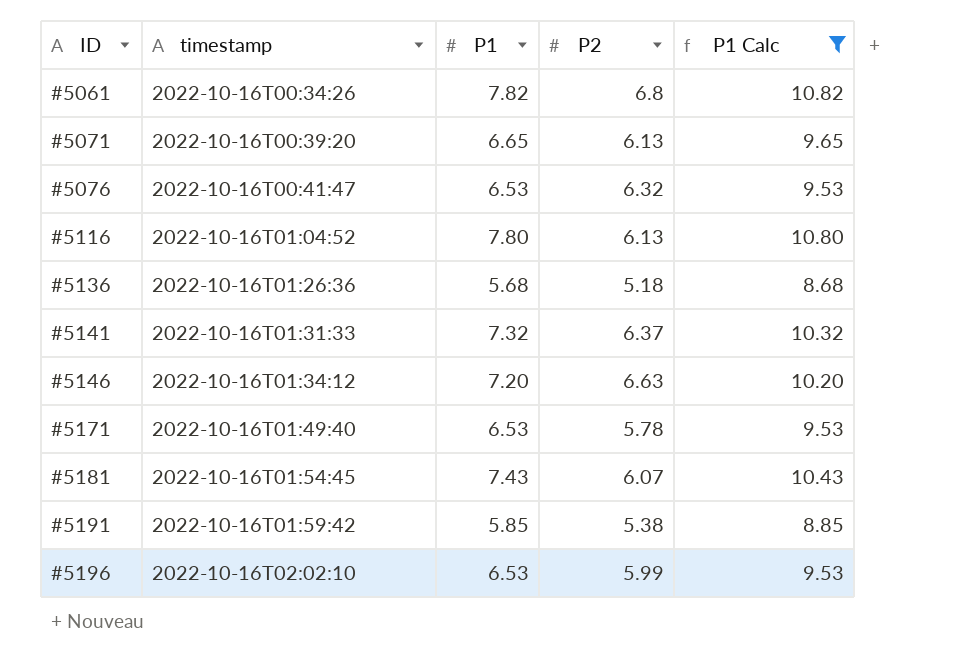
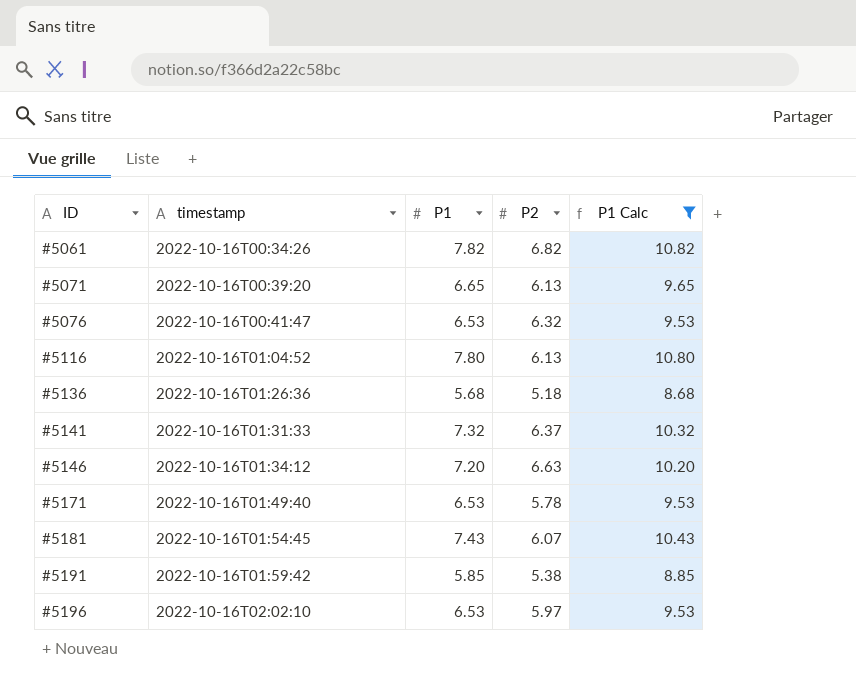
#5061 | P2: 6.8 -> 6.82
#5196 | P2: 5.99 -> 5.97

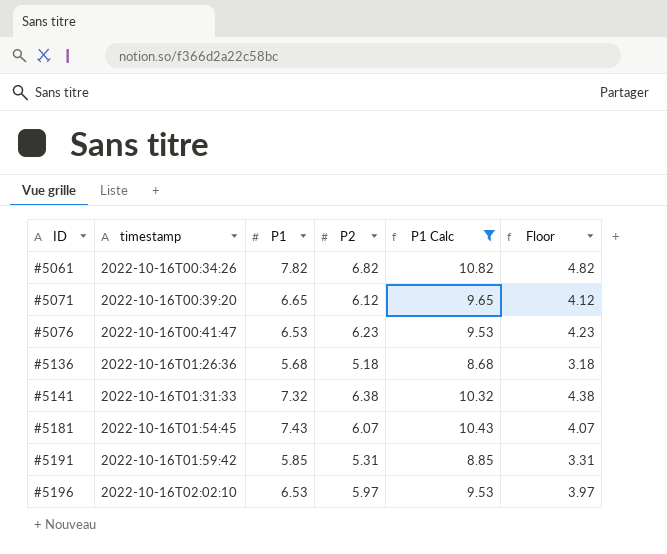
column Floor | formula: none -> [P2] - 2
row #5116: 2022-10-16T01:04:52 | 7.80 | 6.13 | 10.80 -> none
row #5146: 2022-10-16T01:34:12 | 7.20 | 6.63 | 10.20 -> none
row #5171: 2022-10-16T01:49:40 | 6.53 | 5.78 | 9.53 -> none
#5071 | P2: 6.13 -> 6.12
#5076 | P2: 6.32 -> 6.23
#5141 | P2: 6.37 -> 6.38
#5191 | P2: 5.38 -> 5.31

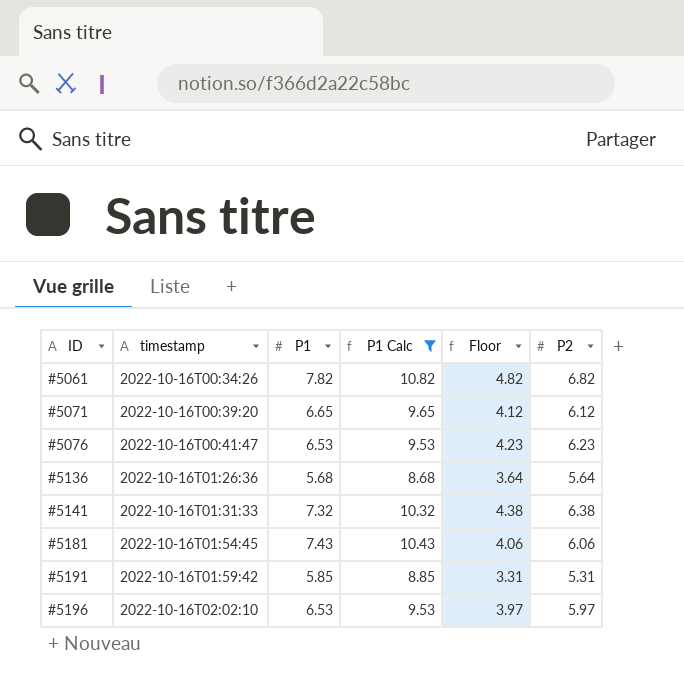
column P2 | position: 4 -> 6
#5136 | Floor: 3.18 -> 3.64
#5136 | P2: 5.18 -> 5.64
#5181 | Floor: 4.07 -> 4.06
#5181 | P2: 6.07 -> 6.06

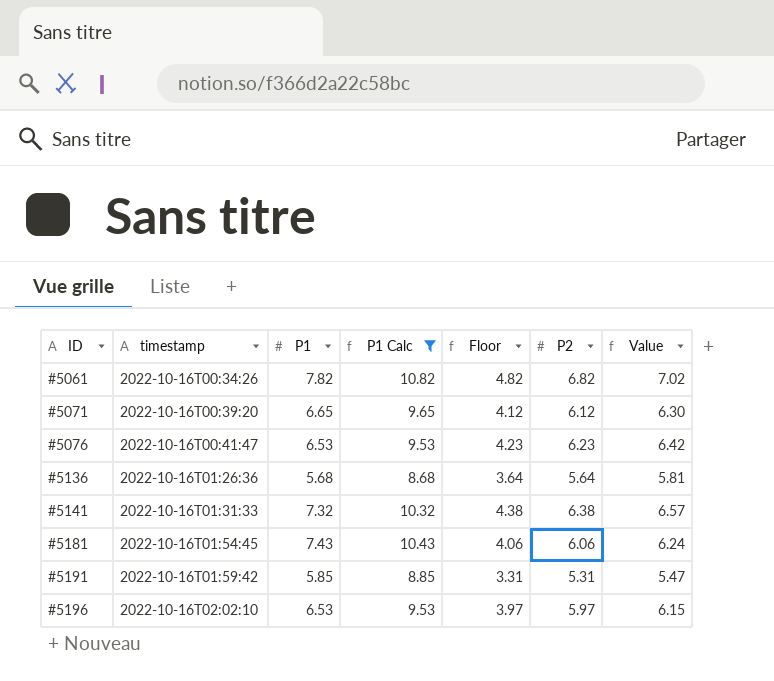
column Value | formula: none -> [P2] * 1.03

